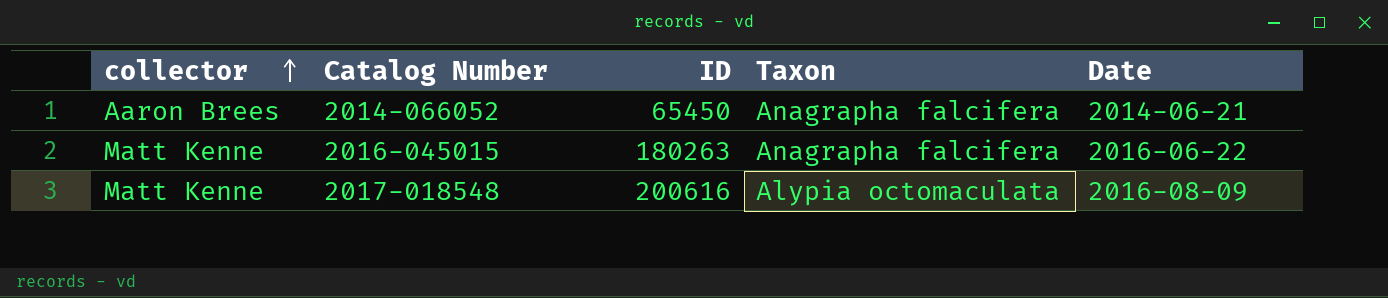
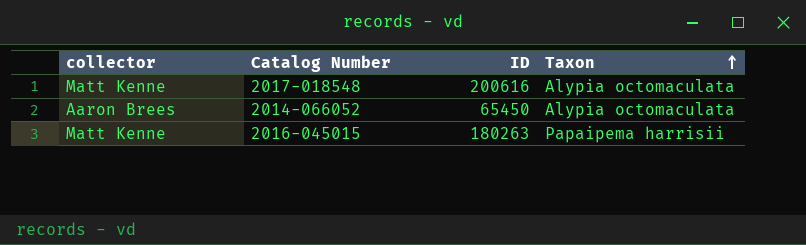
row order: collector ascending -> Taxon ascending
column Date | position: 5 -> none
2014-066052 | Taxon: Anagrapha falcifera -> Alypia octomaculata
2016-045015 | Taxon: Anagrapha falcifera -> Papaipema harrisii

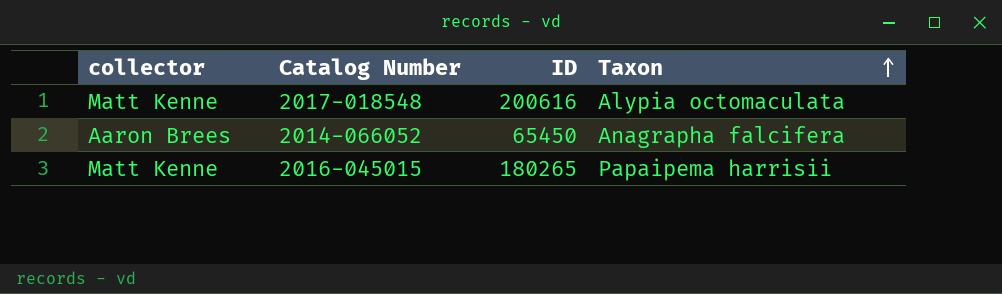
2014-066052 | Taxon: Alypia octomaculata -> Anagrapha falcifera
2016-045015 | ID: 180263 -> 180265

